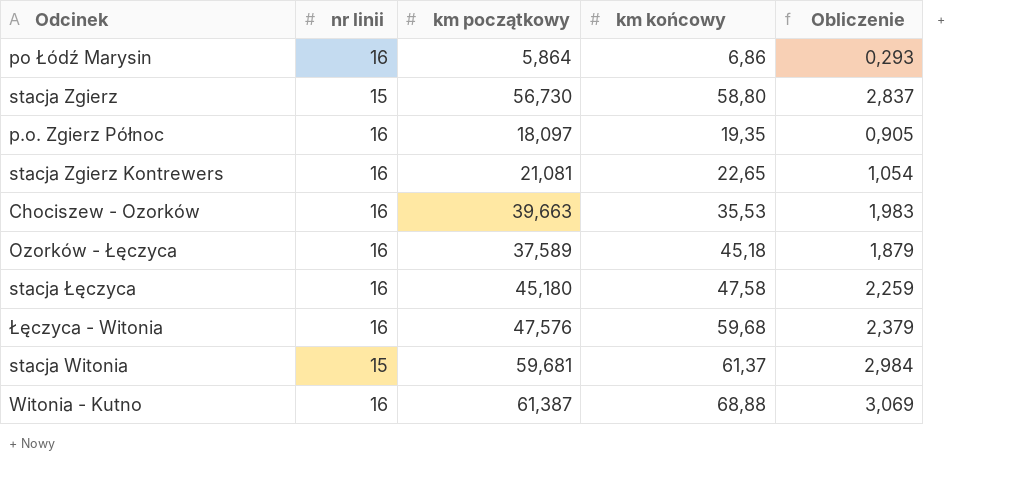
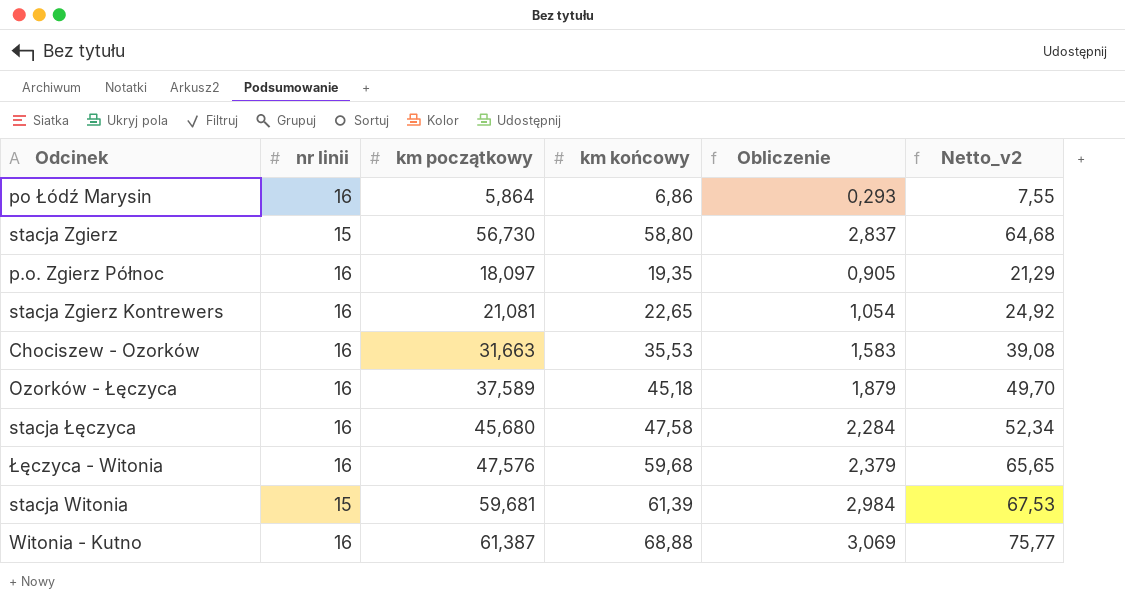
column Netto_v2 | formula: none -> [km końcowy] * 1,1
Chociszew - Ozorków | km początkowy: 39,663 -> 31,663
Chociszew - Ozorków | Obliczenie: 1,983 -> 1,583
stacja Łęczyca | km początkowy: 45,180 -> 45,680
stacja Łęczyca | Obliczenie: 2,259 -> 2,284
stacja Witonia | km końcowy: 61,37 -> 61,39

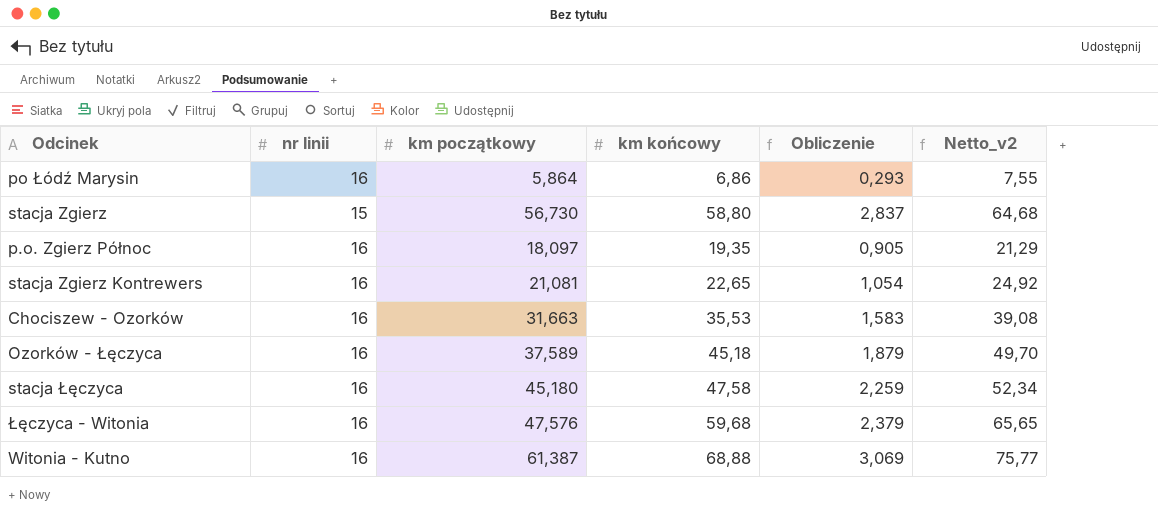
row stacja Witonia: 15 | 59,681 | 61,39 | 2,984 | 67,53 -> none
stacja Łęczyca | km początkowy: 45,680 -> 45,180
stacja Łęczyca | Obliczenie: 2,284 -> 2,259

